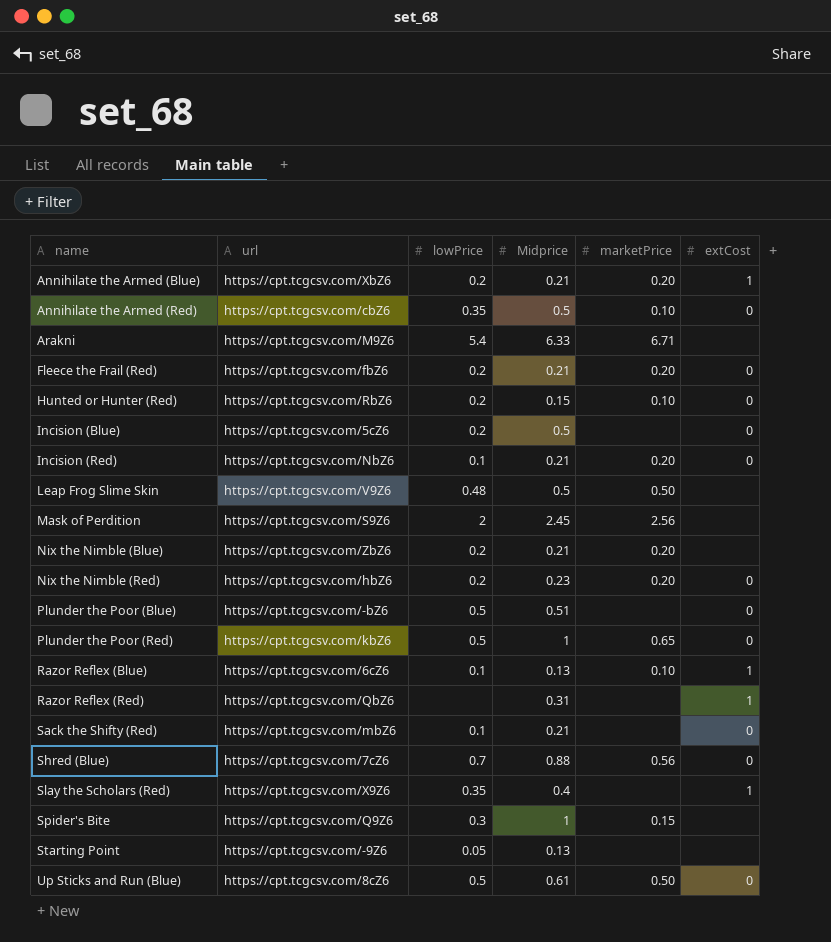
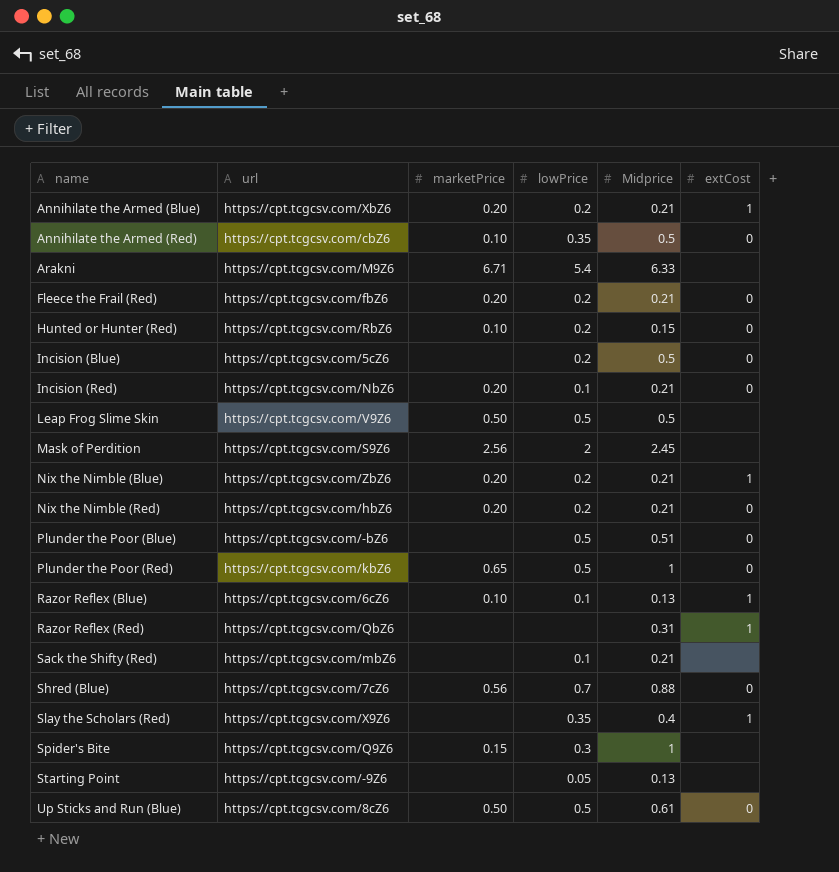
column marketPrice | position: 5 -> 3
Leap Frog Slime Skin | lowPrice: 0.48 -> 0.5
Nix the Nimble (Blue) | extCost: none -> 1
Nix the Nimble (Red) | Midprice: 0.23 -> 0.21
Sack the Shifty (Red) | extCost: 0 -> none

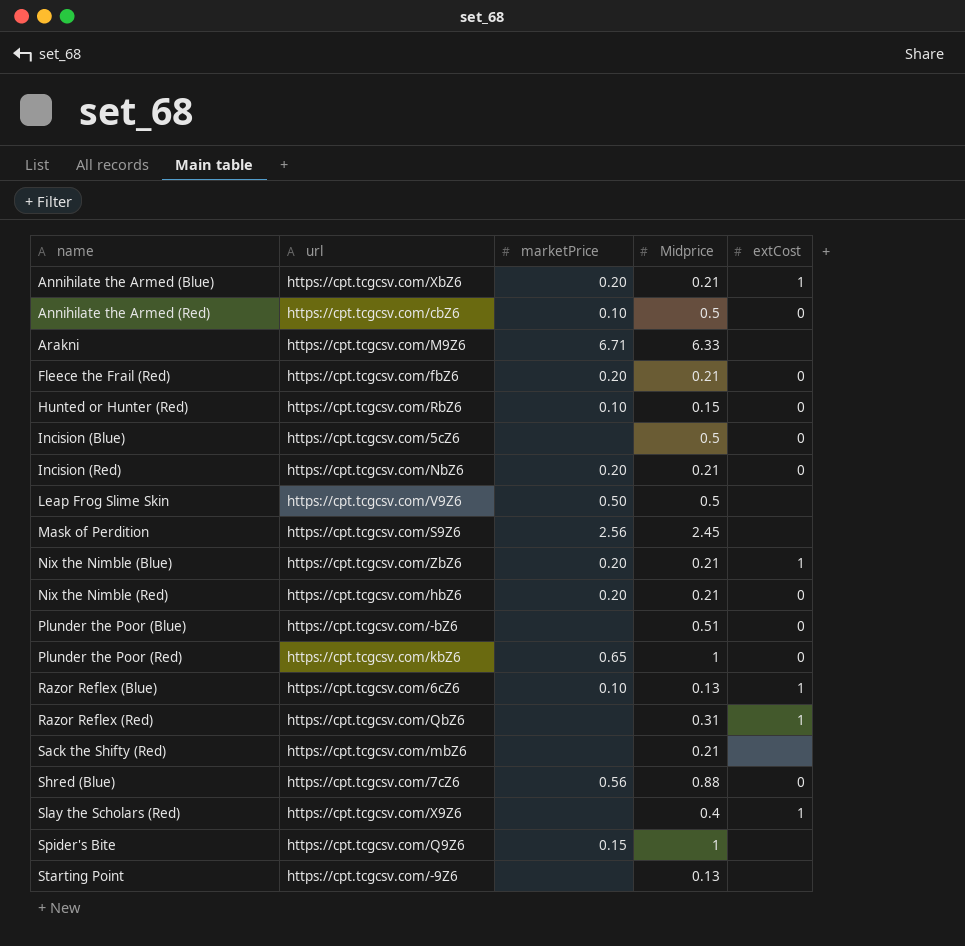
column lowPrice | position: 4 -> none
row Up Sticks and Run (Blue): https://cpt.tcgcsv.com/8cZ6 | 0.50 | 0.5 | 0.61 | 0 -> none

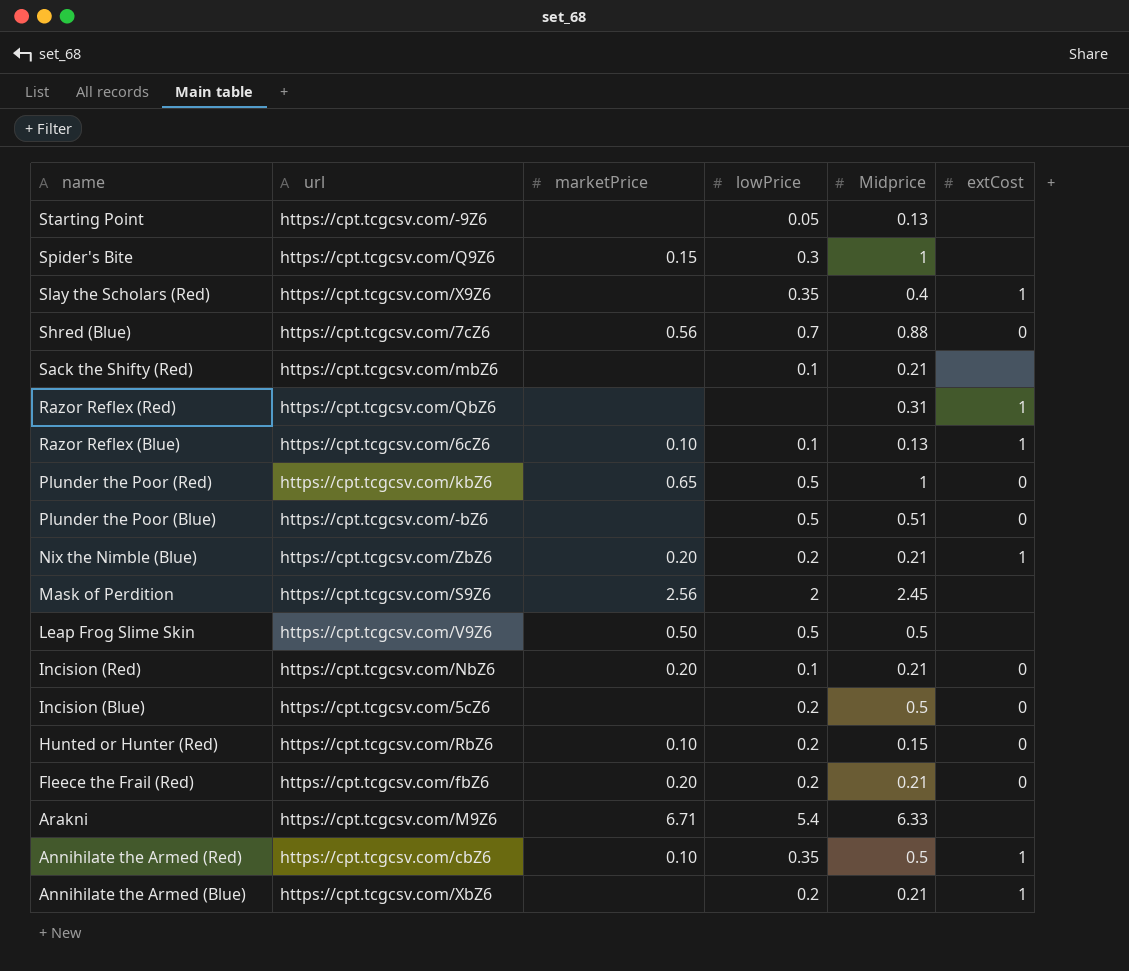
row order: name ascending -> name descending
column lowPrice | position: none -> 4
row Nix the Nimble (Red): https://cpt.tcgcsv.com/hbZ6 | 0.20 | 0.21 | 0 -> none
Annihilate the Armed (Red) | extCost: 0 -> 1
Annihilate the Armed (Blue) | marketPrice: 0.20 -> none

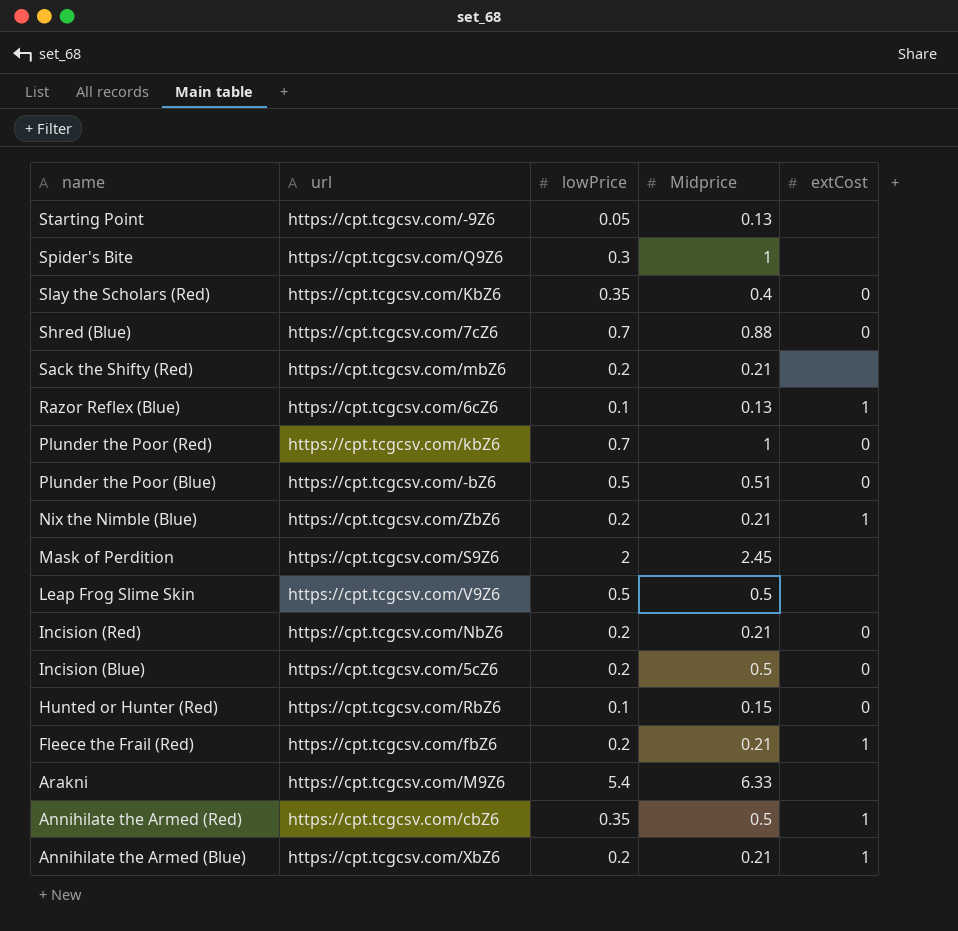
column marketPrice | position: 3 -> none
row Razor Reflex (Red): https://cpt.tcgcsv.com/QbZ6 | none | none | 0.31 | 1 -> none
Slay the Scholars (Red) | url: https://cpt.tcgcsv.com/X9Z6 -> https://cpt.tcgcsv.com/KbZ6
Slay the Scholars (Red) | extCost: 1 -> 0
Sack the Shifty (Red) | lowPrice: 0.1 -> 0.2
Plunder the Poor (Red) | lowPrice: 0.5 -> 0.7
Incision (Red) | lowPrice: 0.1 -> 0.2
Hunted or Hunter (Red) | lowPrice: 0.2 -> 0.1
Fleece the Frail (Red) | extCost: 0 -> 1

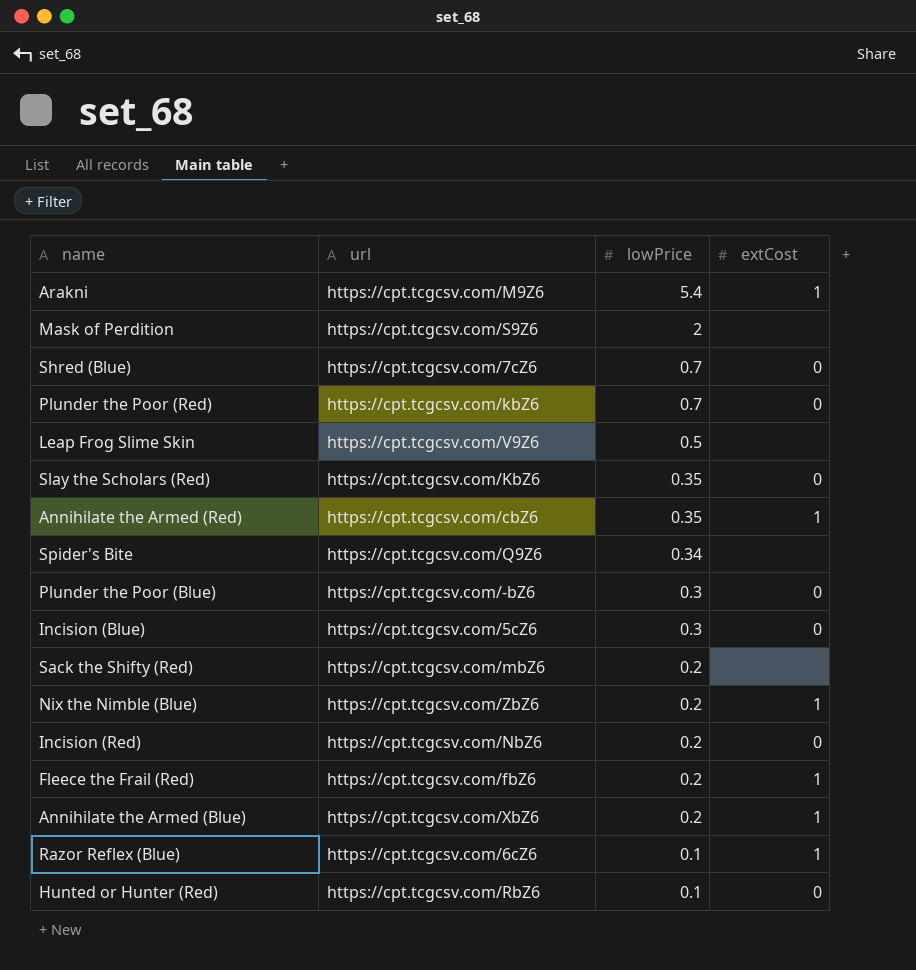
row order: name descending -> lowPrice descending
column Midprice | position: 4 -> none
row Starting Point: https://cpt.tcgcsv.com/-9Z6 | 0.05 | 0.13 | none -> none
Arakni | extCost: none -> 1
Spider's Bite | lowPrice: 0.3 -> 0.34
Plunder the Poor (Blue) | lowPrice: 0.5 -> 0.3
Incision (Blue) | lowPrice: 0.2 -> 0.3

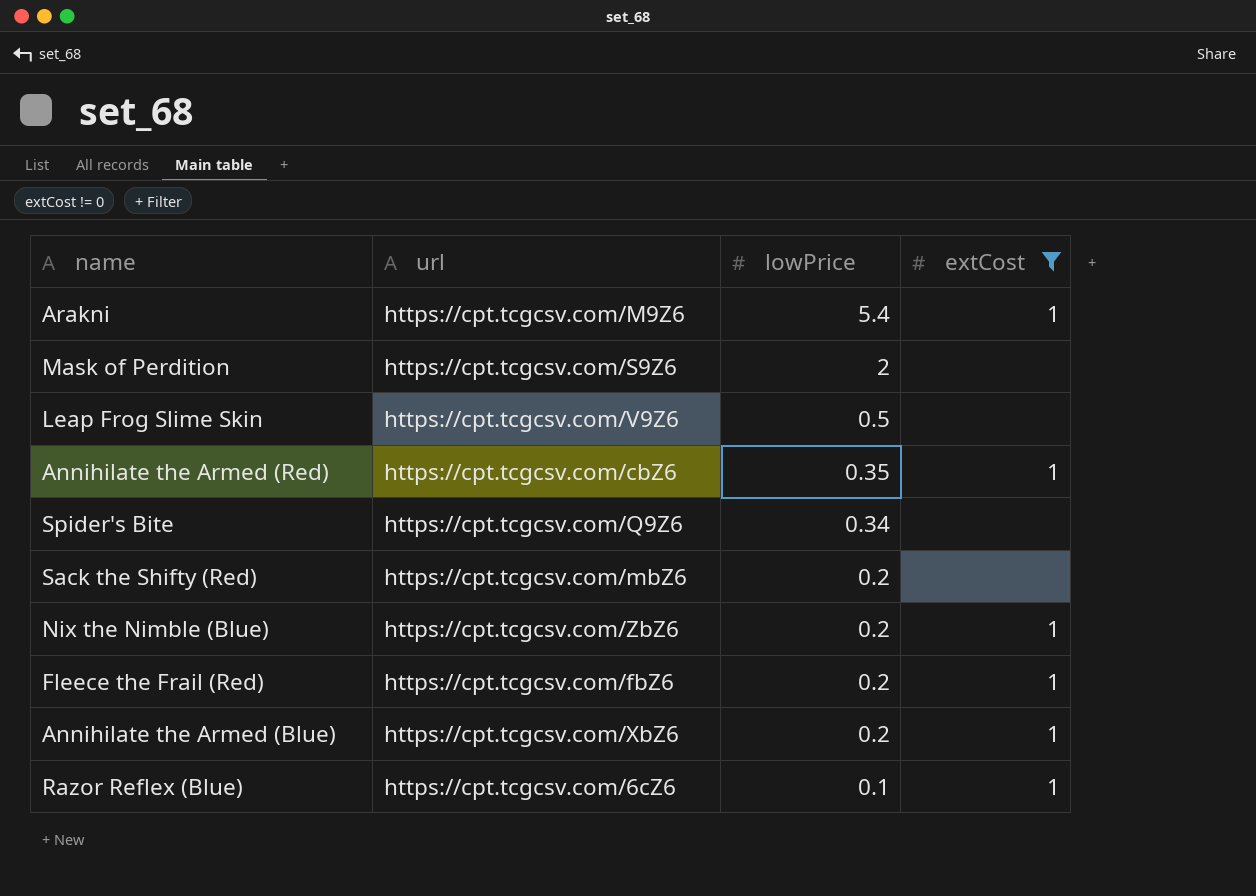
filter: none -> extCost != 0

